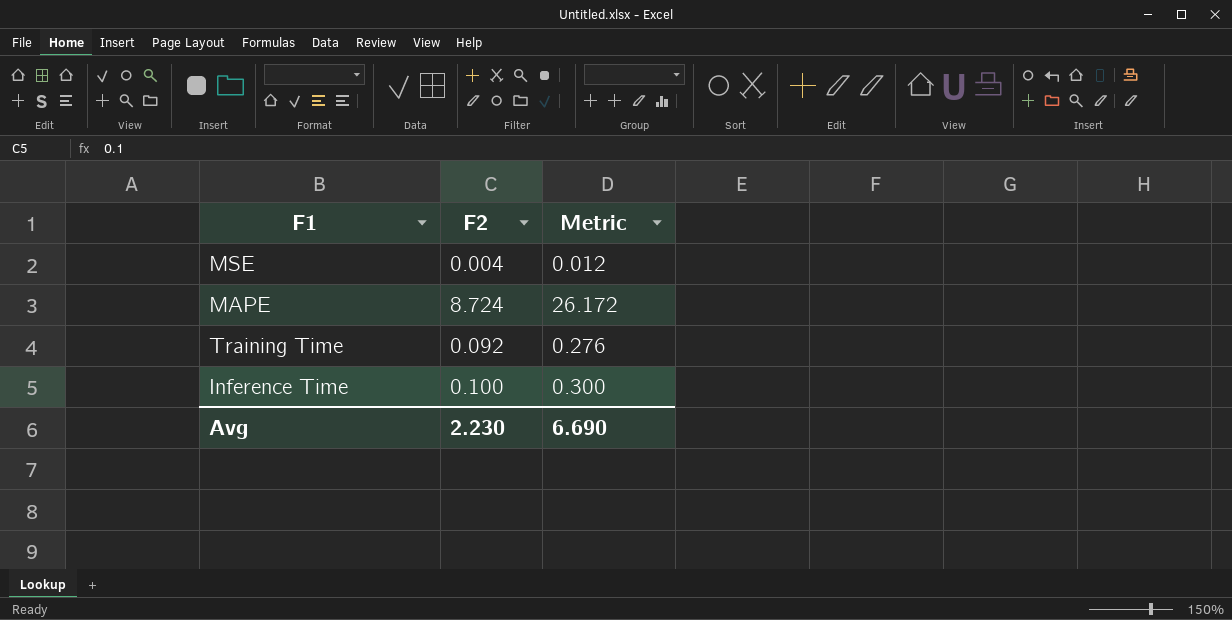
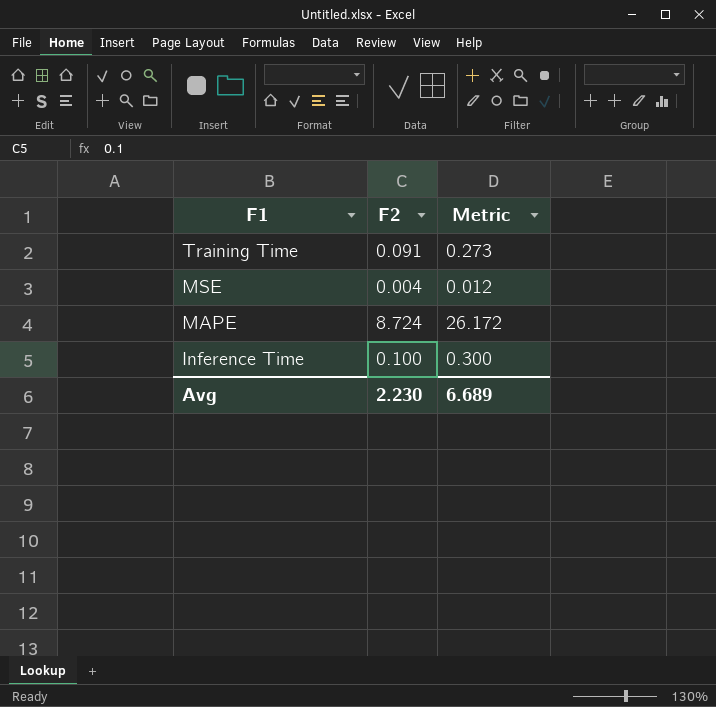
row order: none -> F1 descending
Training Time | F2: 0.092 -> 0.091
Training Time | Metric: 0.276 -> 0.273
Avg | Metric: 6.690 -> 6.689

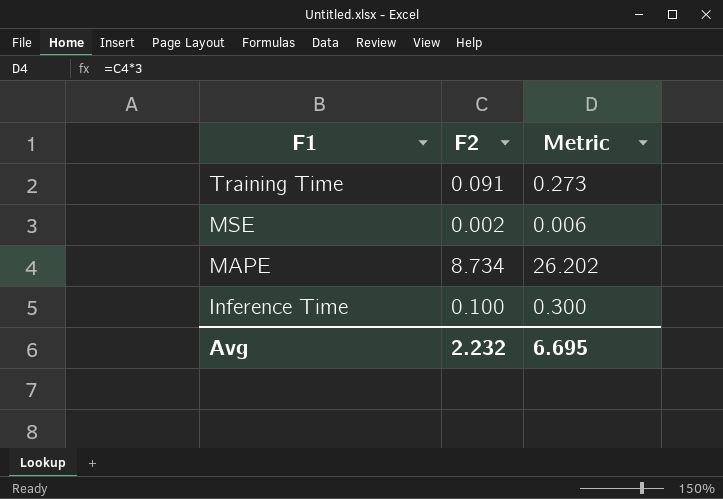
MSE | F2: 0.004 -> 0.002
MSE | Metric: 0.012 -> 0.006
MAPE | F2: 8.724 -> 8.734
MAPE | Metric: 26.172 -> 26.202
Avg | F2: 2.230 -> 2.232
Avg | Metric: 6.689 -> 6.695

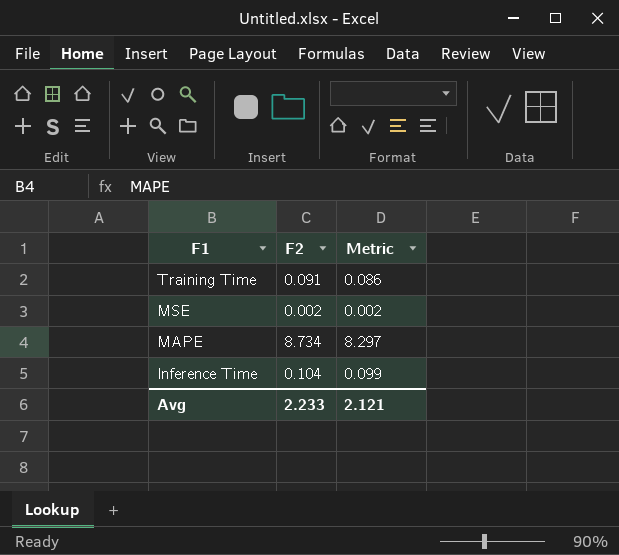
column Metric | formula: [F2] * 3 -> [F2] * 0.95
Inference Time | F2: 0.100 -> 0.104
Avg | F2: 2.232 -> 2.233
Avg | Metric: 6.695 -> 2.121

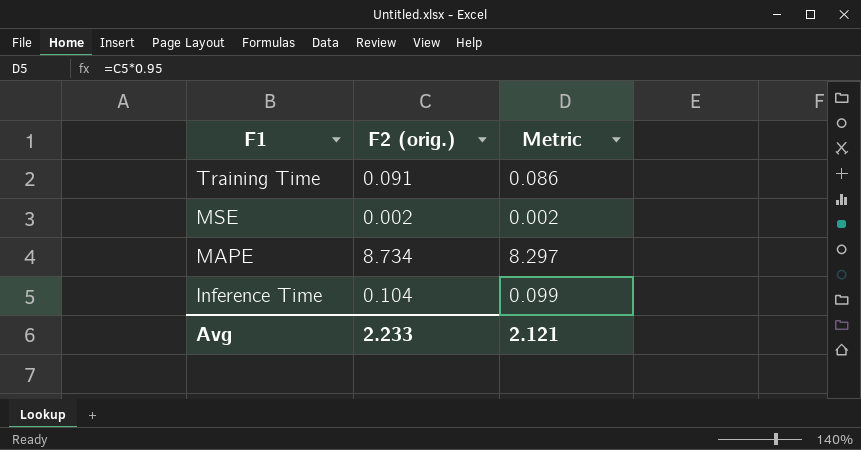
column name: F2 -> F2 (orig.)

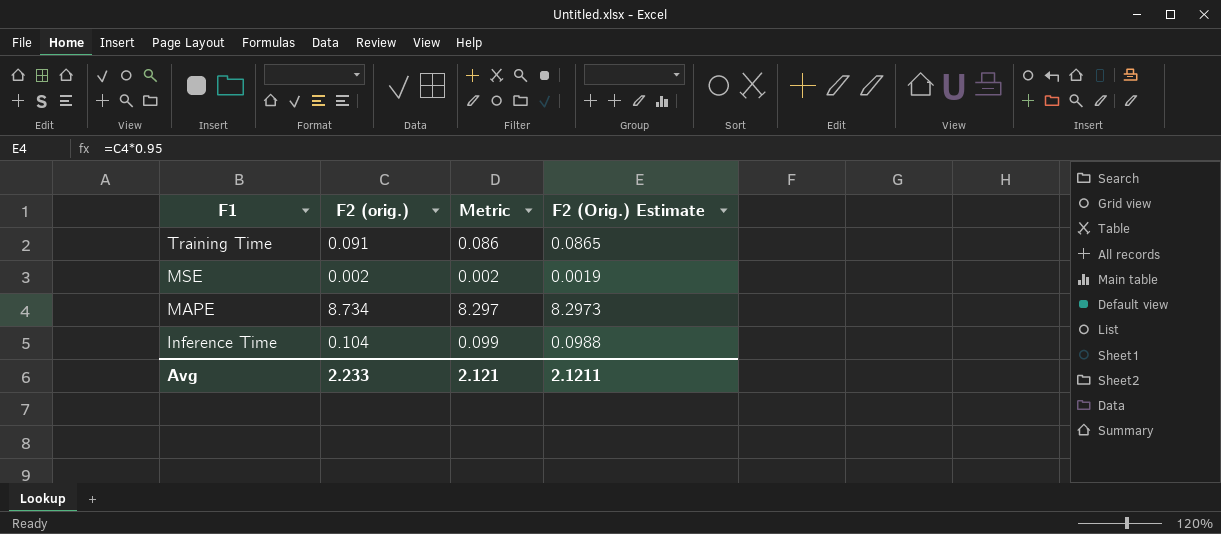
column F2 (Orig.) Estimate | formula: none -> [F2 (orig.)] * 0.95

